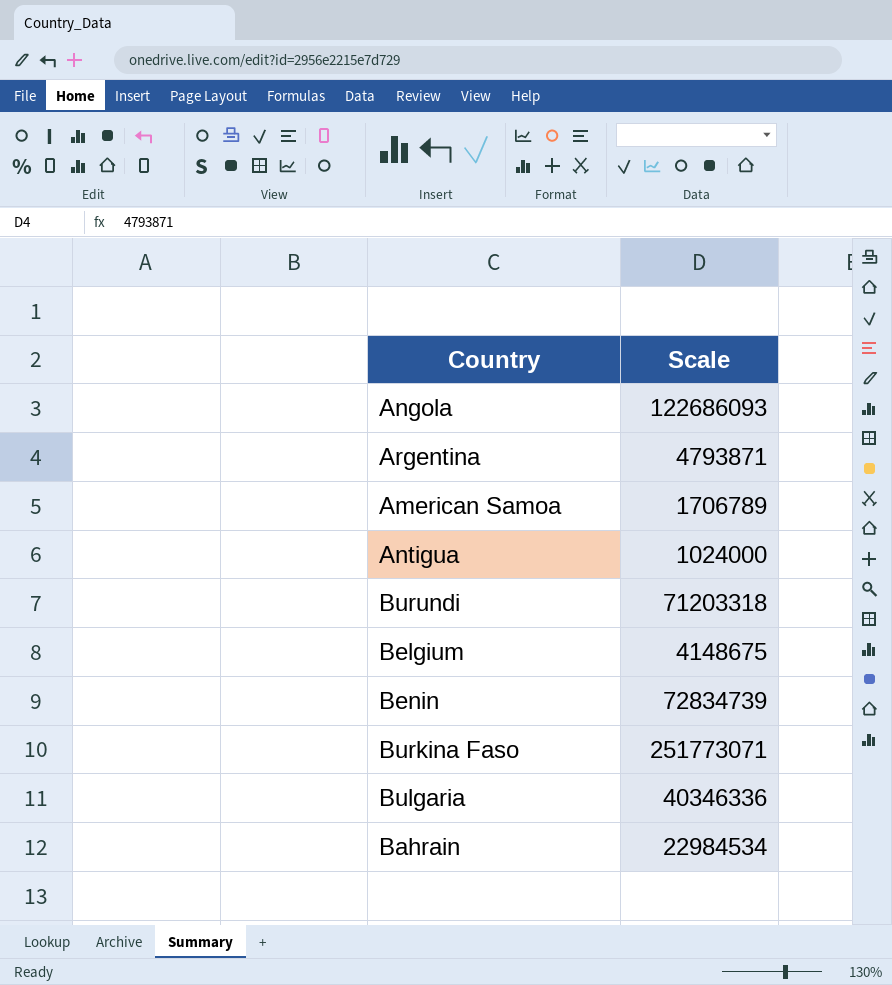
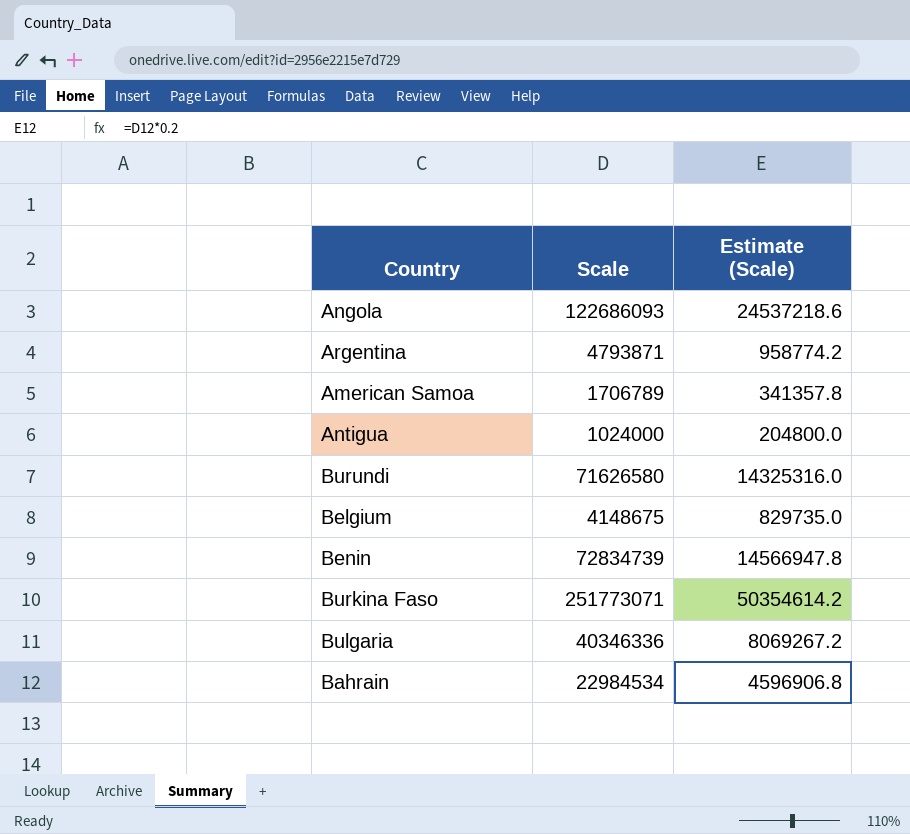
column Estimate (Scale) | formula: none -> [Scale] * 0.2
Burundi | Scale: 71203318 -> 71626580

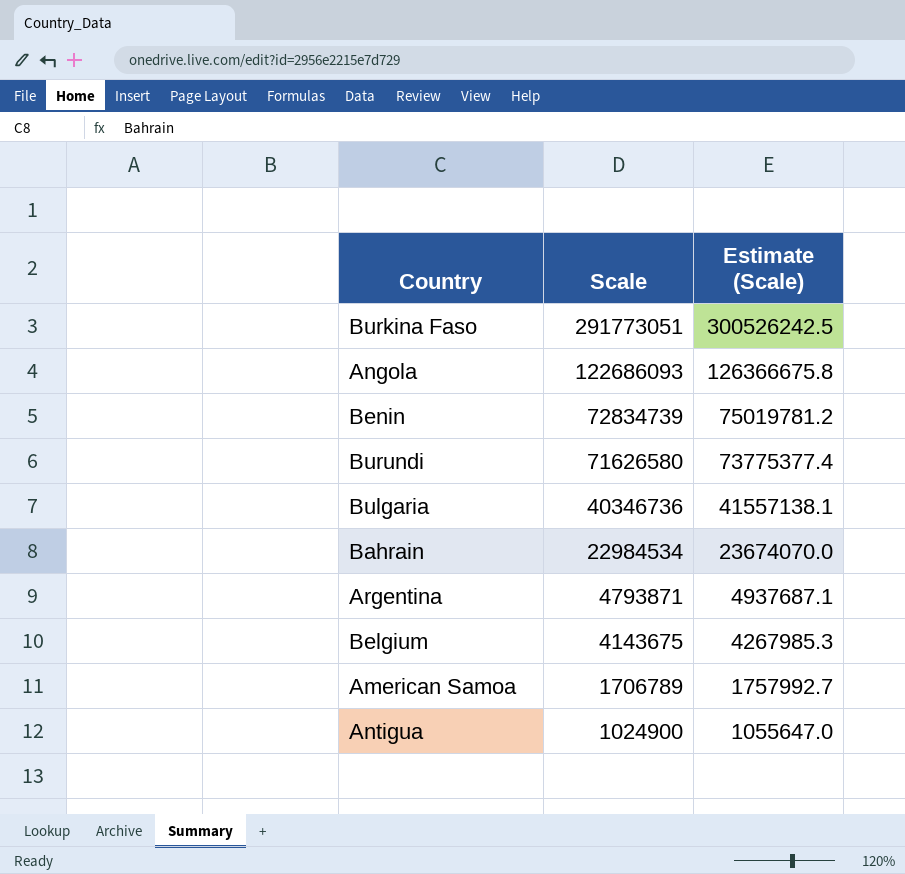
row order: none -> Scale descending
column Estimate (Scale) | formula: [Scale] * 0.2 -> [Scale] * 1.03
Burkina Faso | Scale: 251773071 -> 291773051
Bulgaria | Scale: 40346336 -> 40346736
Belgium | Scale: 4148675 -> 4143675
Antigua | Scale: 1024000 -> 1024900

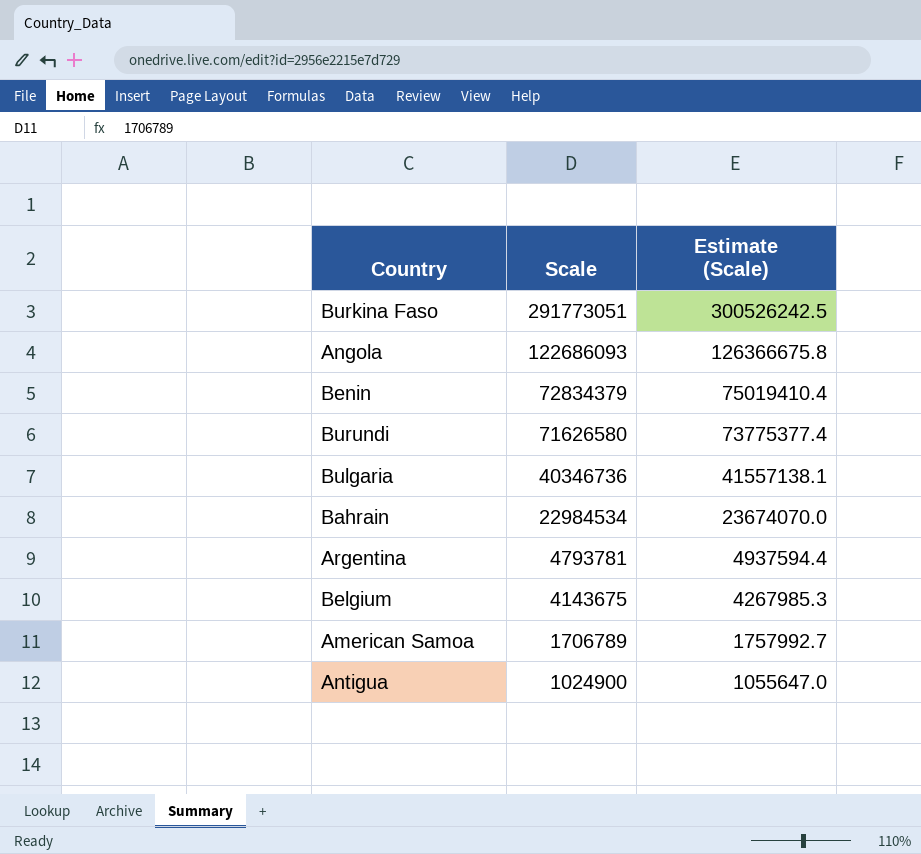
Benin | Scale: 72834739 -> 72834379
Benin | Estimate (Scale): 75019781.2 -> 75019410.4
Argentina | Scale: 4793871 -> 4793781
Argentina | Estimate (Scale): 4937687.1 -> 4937594.4

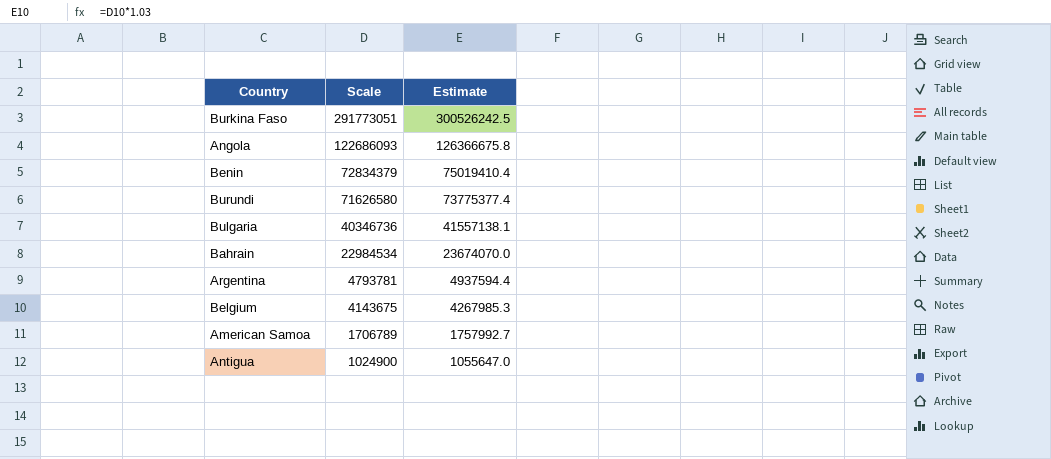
column name: Estimate (Scale) -> Estimate

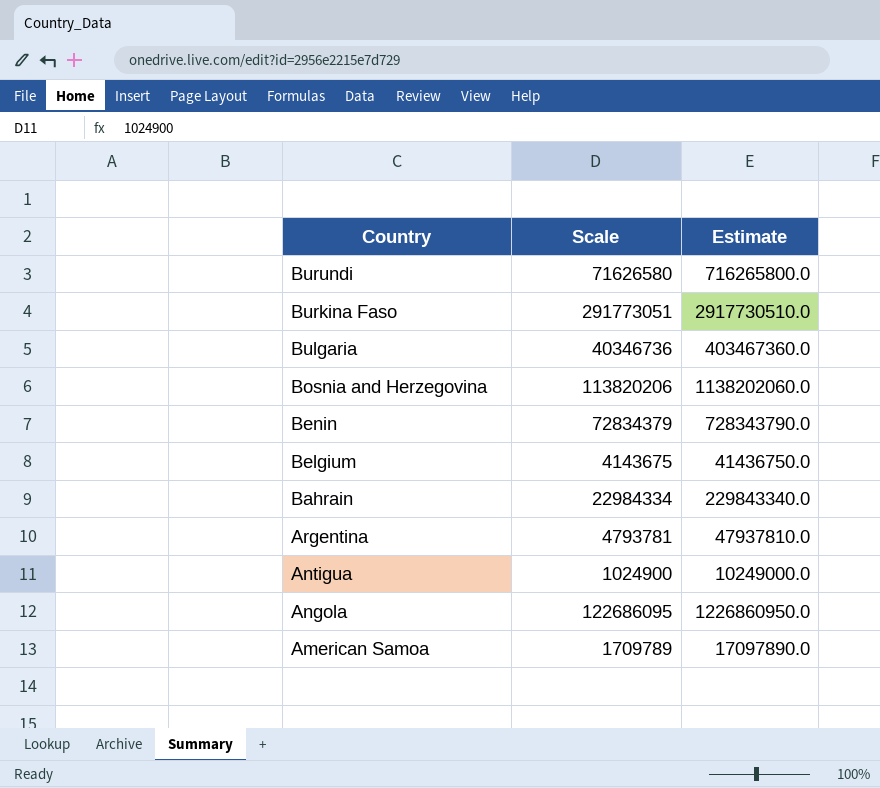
row order: Scale descending -> Country descending
column Estimate | formula: [Scale] * 1.03 -> [Scale] * 10
row Bosnia and Herzegovina: none -> 113820206 | 1138202060.0
Bahrain | Scale: 22984534 -> 22984334
Angola | Scale: 122686093 -> 122686095
American Samoa | Scale: 1706789 -> 1709789

